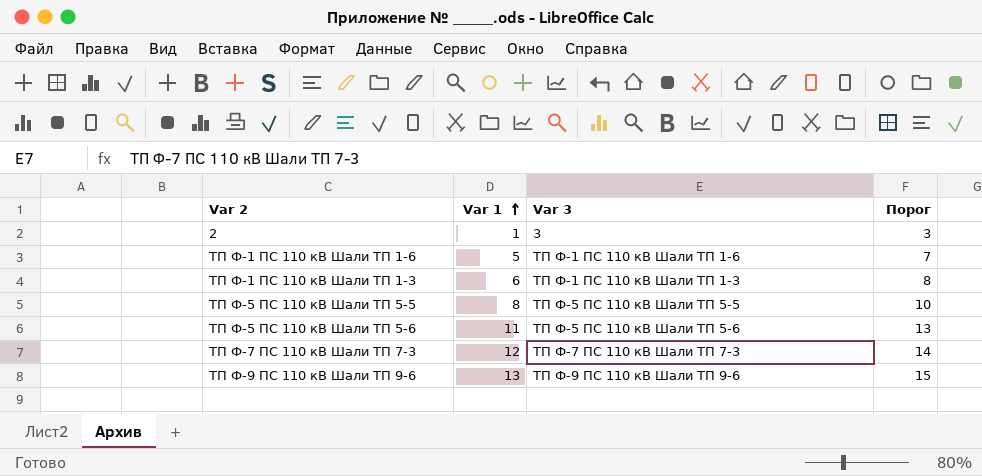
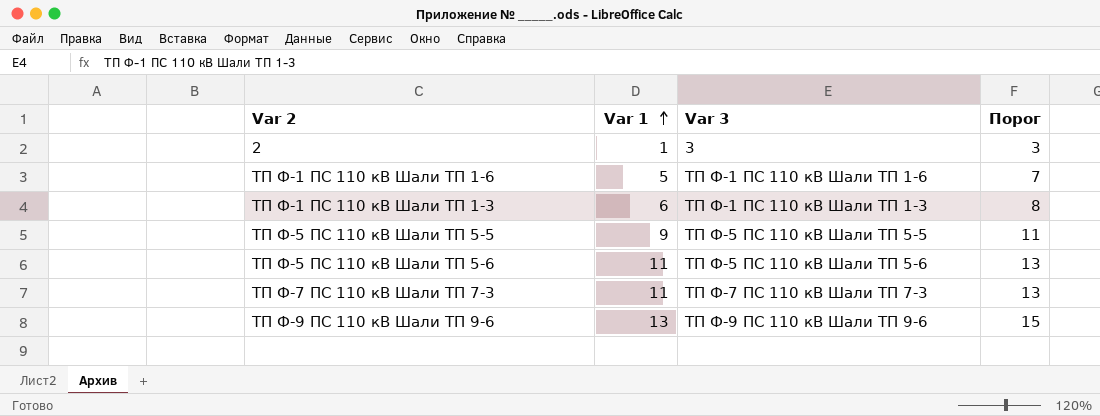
ТП Ф-5 ПС 110 кВ Шали ТП 5-5 | Var 1: 8 -> 9
ТП Ф-5 ПС 110 кВ Шали ТП 5-5 | Порог: 10 -> 11
ТП Ф-7 ПС 110 кВ Шали ТП 7-3 | Var 1: 12 -> 11
ТП Ф-7 ПС 110 кВ Шали ТП 7-3 | Порог: 14 -> 13

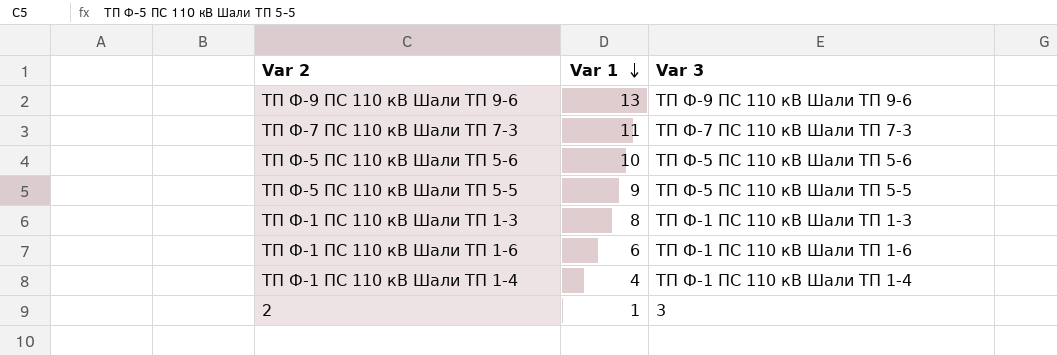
row order: Var 1 ascending -> Var 1 descending
column Порог | formula: [Var 1] + 2 -> none
ТП Ф-5 ПС 110 кВ Шали ТП 5-6 | Var 1: 11 -> 10
ТП Ф-1 ПС 110 кВ Шали ТП 1-3 | Var 1: 6 -> 8
ТП Ф-1 ПС 110 кВ Шали ТП 1-6 | Var 1: 5 -> 6
row ТП Ф-1 ПС 110 кВ Шали ТП 1-4: none -> 4 | ТП Ф-1 ПС 110 кВ Шали ТП 1-4

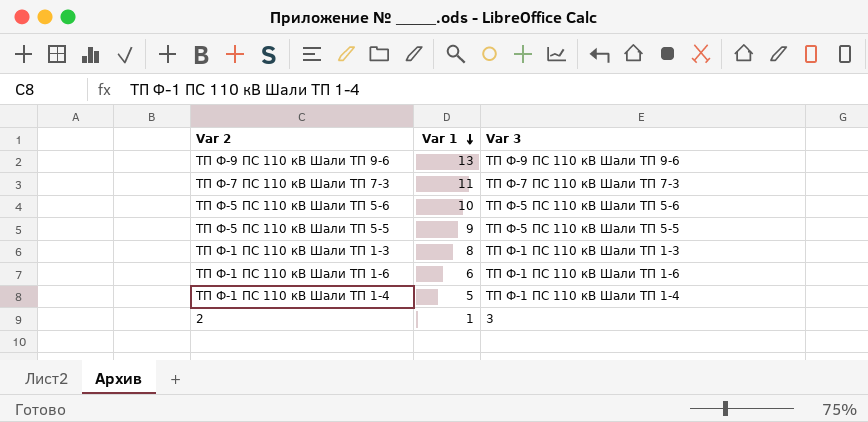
ТП Ф-1 ПС 110 кВ Шали ТП 1-4 | Var 1: 4 -> 5

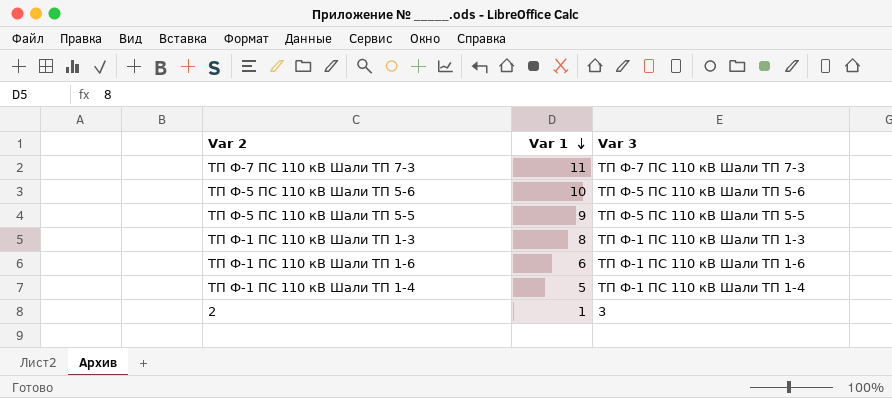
row ТП Ф-9 ПС 110 кВ Шали ТП 9-6: 13 | ТП Ф-9 ПС 110 кВ Шали ТП 9-6 -> none

